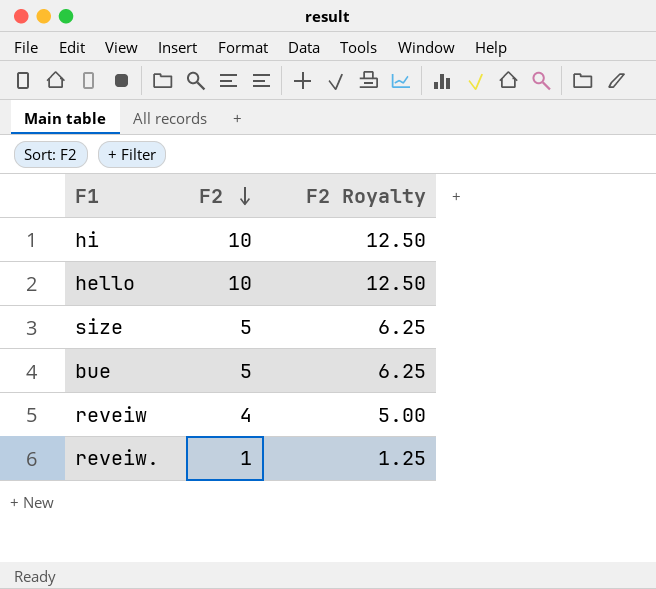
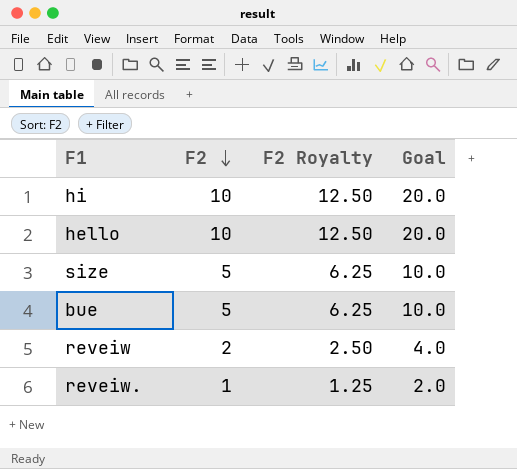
column Goal | formula: none -> [F2] * 2
reveiw | F2: 4 -> 2
reveiw | F2 Royalty: 5.00 -> 2.50

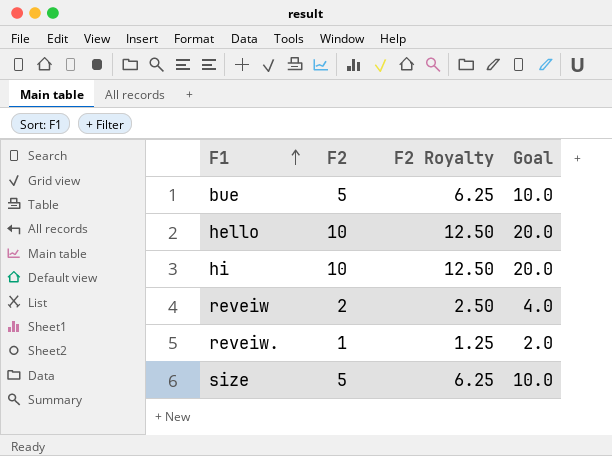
row order: F2 descending -> F1 ascending

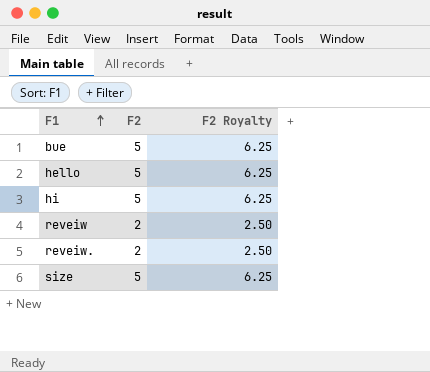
column Goal | formula: [F2] * 2 -> none
hello | F2: 10 -> 5
hello | F2 Royalty: 12.50 -> 6.25
hi | F2: 10 -> 5
hi | F2 Royalty: 12.50 -> 6.25
reveiw. | F2: 1 -> 2
reveiw. | F2 Royalty: 1.25 -> 2.50

